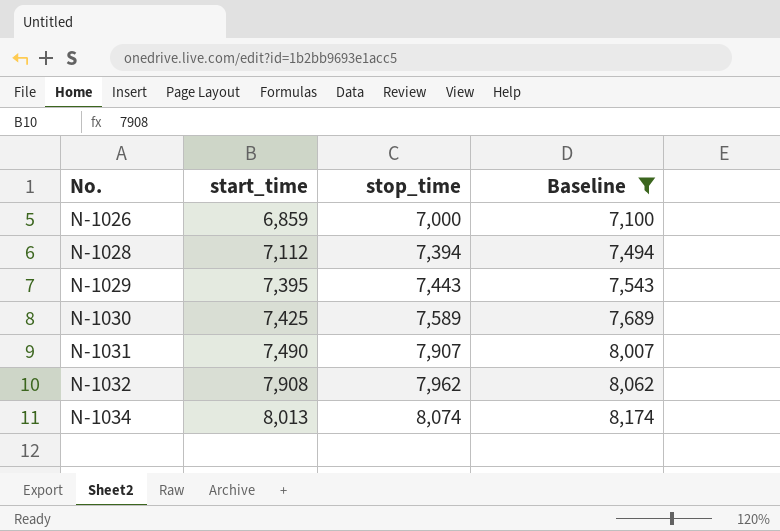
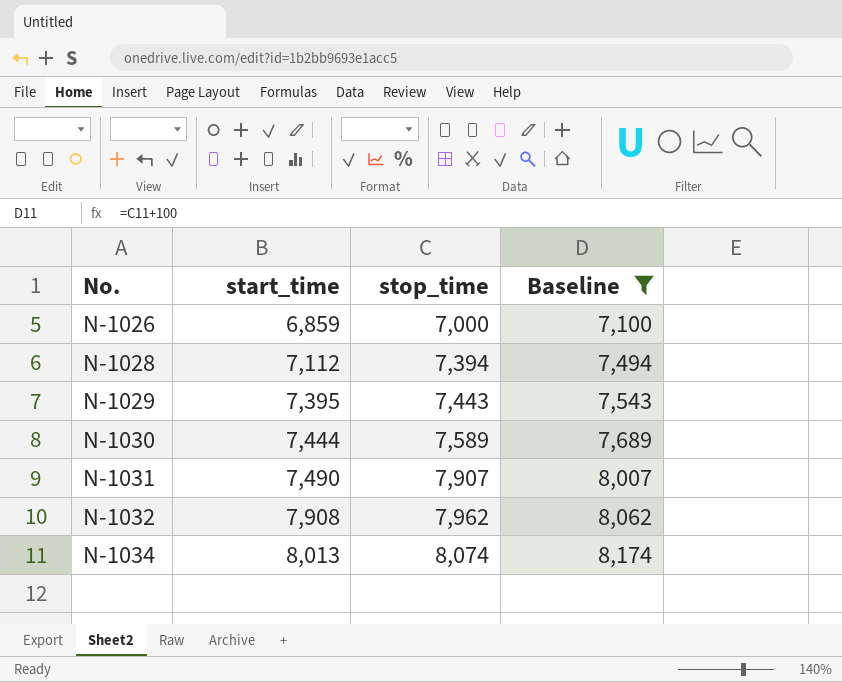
N-1030 | start_time: 7,425 -> 7,444

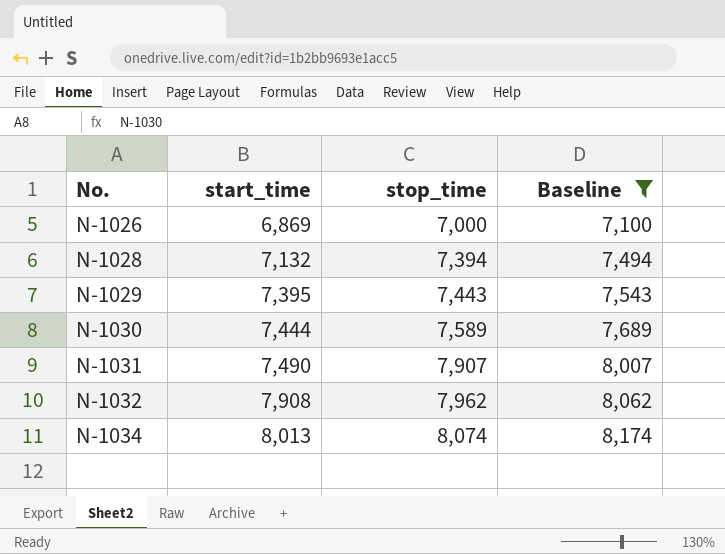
N-1026 | start_time: 6,859 -> 6,869
N-1028 | start_time: 7,112 -> 7,132

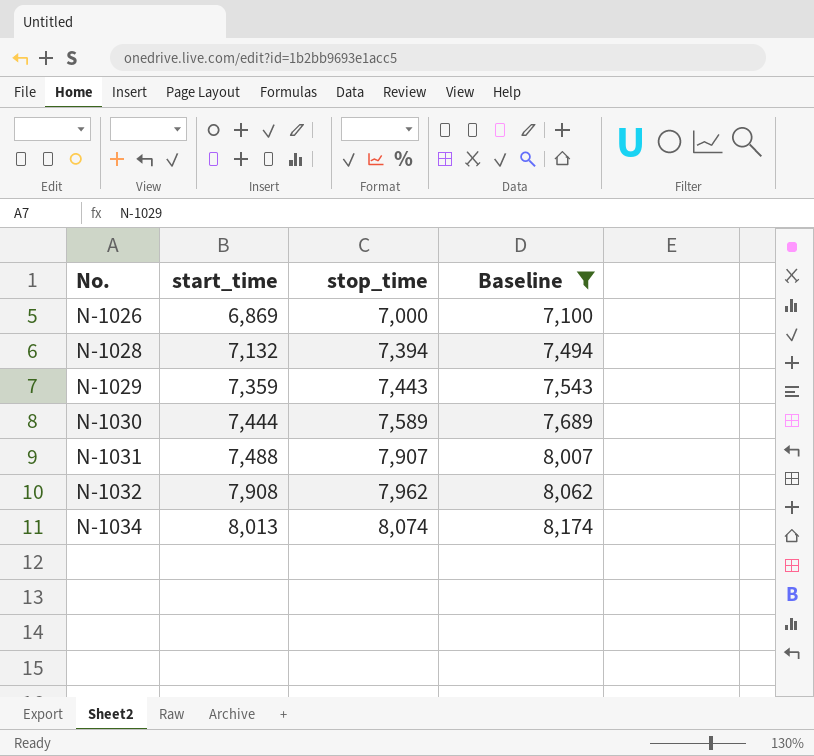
N-1029 | start_time: 7,395 -> 7,359
N-1031 | start_time: 7,490 -> 7,488

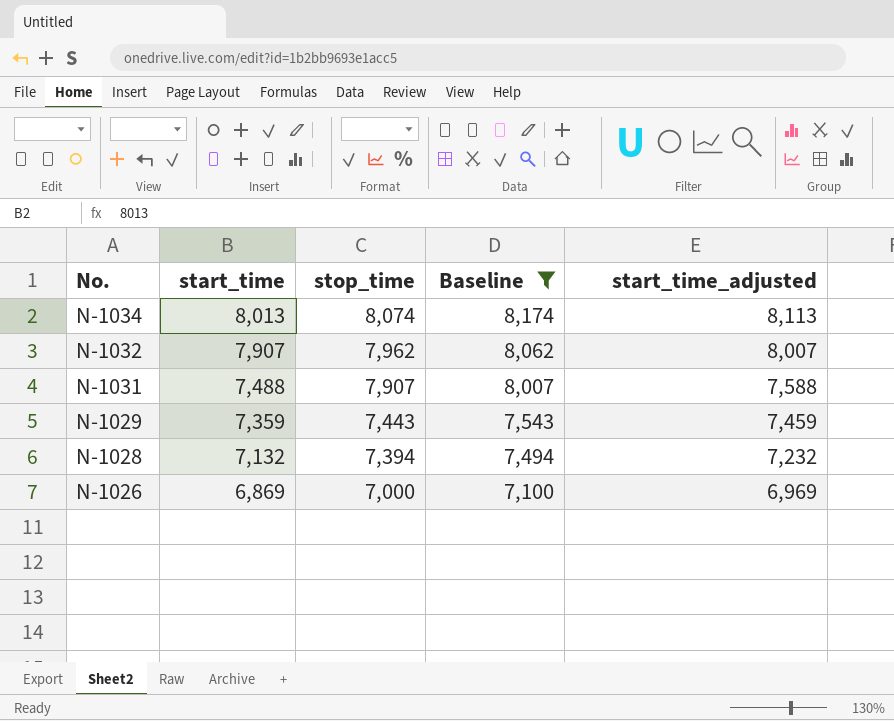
row order: No. ascending -> No. descending
column start_time_adjusted | formula: none -> [start_time] + 100
row N-1030: 7,444 | 7,589 | 7,689 -> none
N-1032 | start_time: 7,908 -> 7,907

